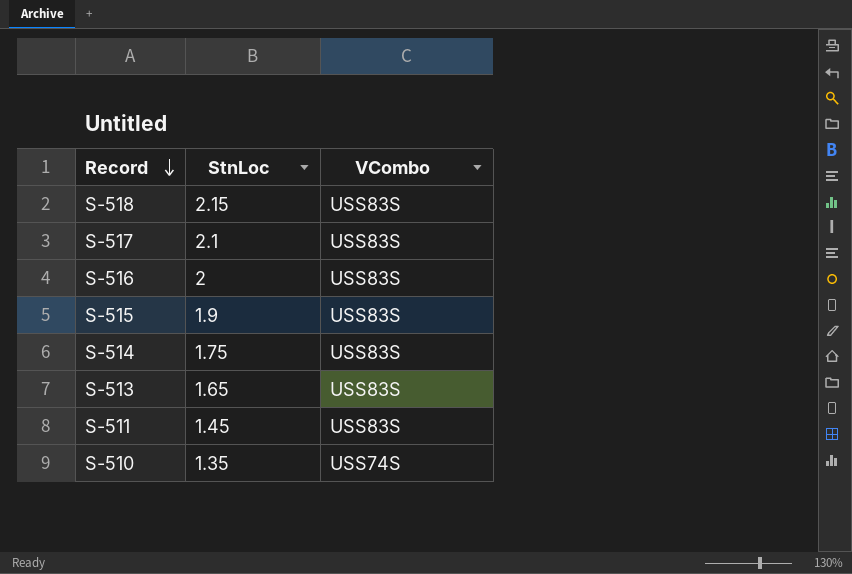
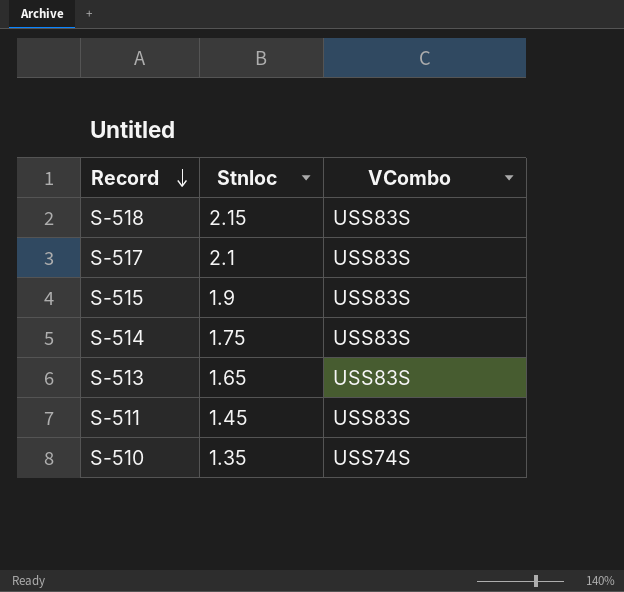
column name: StnLoc -> Stnloc
row S-516: 2 | USS83S -> none

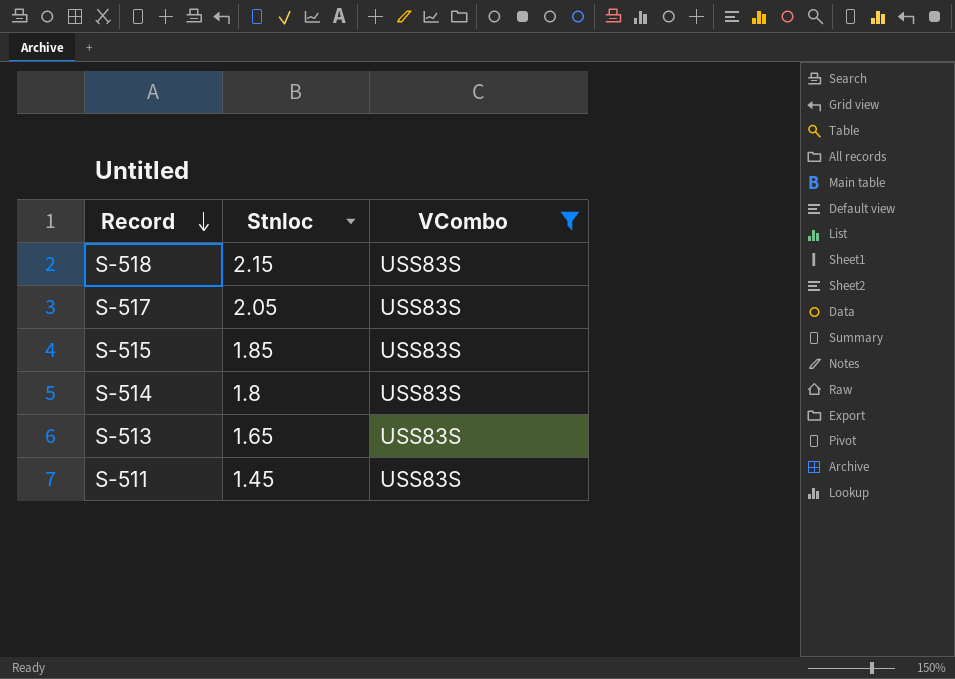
filter: none -> VCombo = USS83S
S-517 | Stnloc: 2.1 -> 2.05
S-515 | Stnloc: 1.9 -> 1.85
S-514 | Stnloc: 1.75 -> 1.8

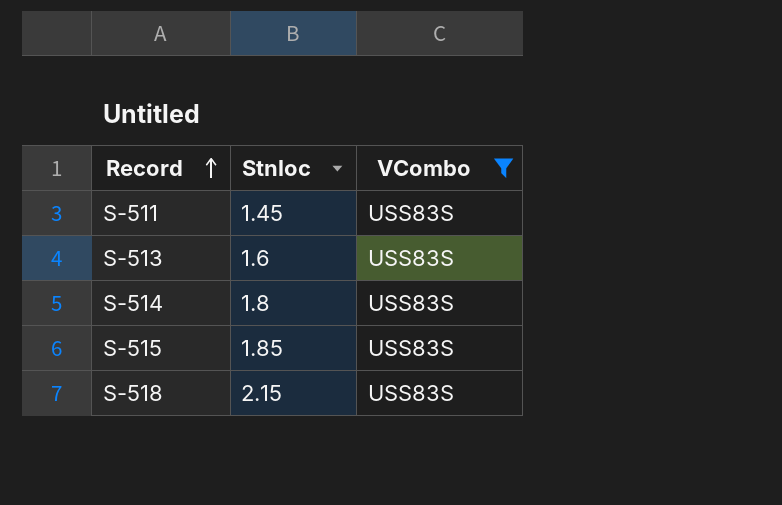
row order: Record descending -> Record ascending
row S-517: 2.05 | USS83S -> none
S-513 | Stnloc: 1.65 -> 1.6

